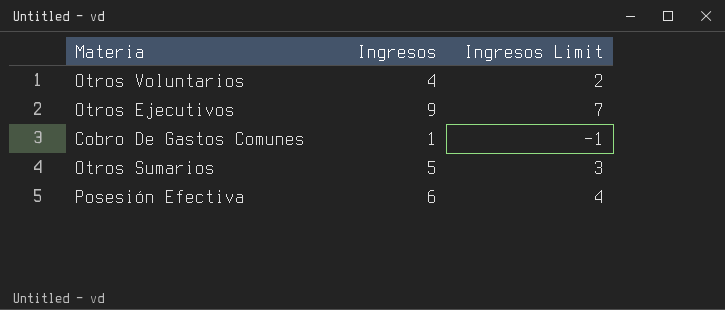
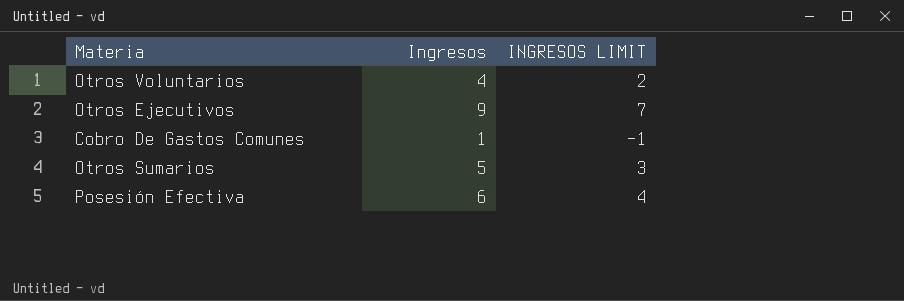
column name: Ingresos Limit -> INGRESOS LIMIT

